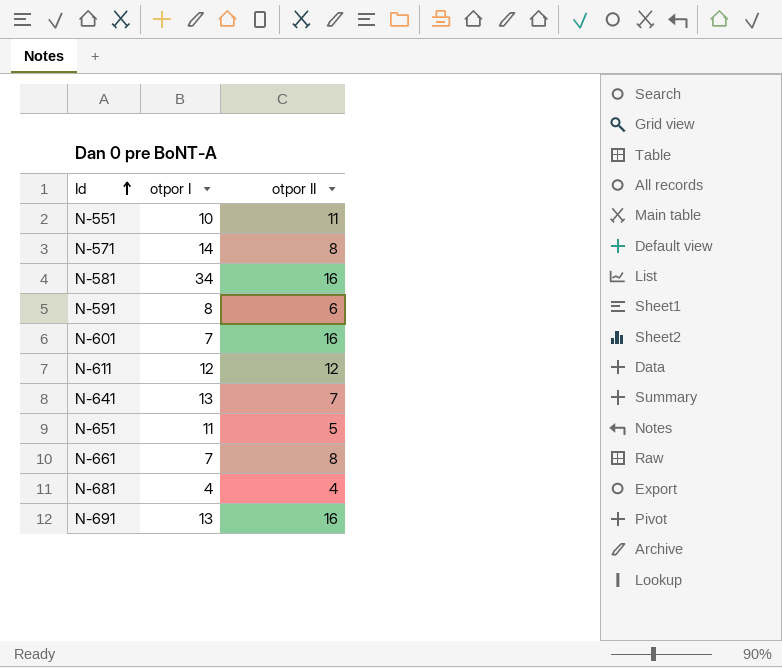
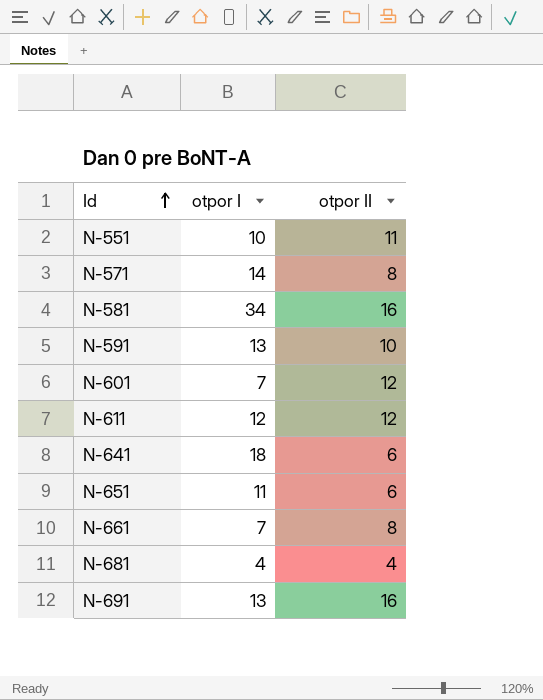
N-591 | otpor I: 8 -> 13
N-591 | otpor II: 6 -> 10
N-601 | otpor II: 16 -> 12
N-641 | otpor I: 13 -> 18
N-641 | otpor II: 7 -> 6
N-651 | otpor II: 5 -> 6

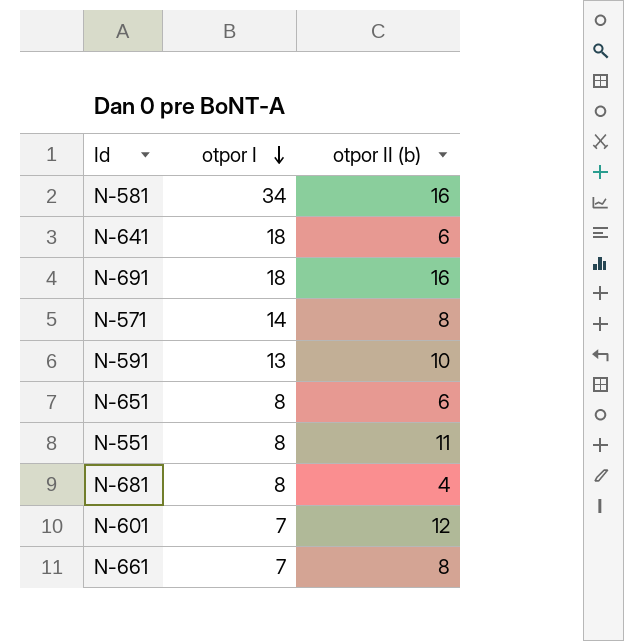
row order: Id ascending -> otpor I descending
column name: otpor II -> otpor II (b)
row N-611: 12 | 12 -> none
N-691 | otpor I: 13 -> 18
N-651 | otpor I: 11 -> 8
N-551 | otpor I: 10 -> 8
N-681 | otpor I: 4 -> 8

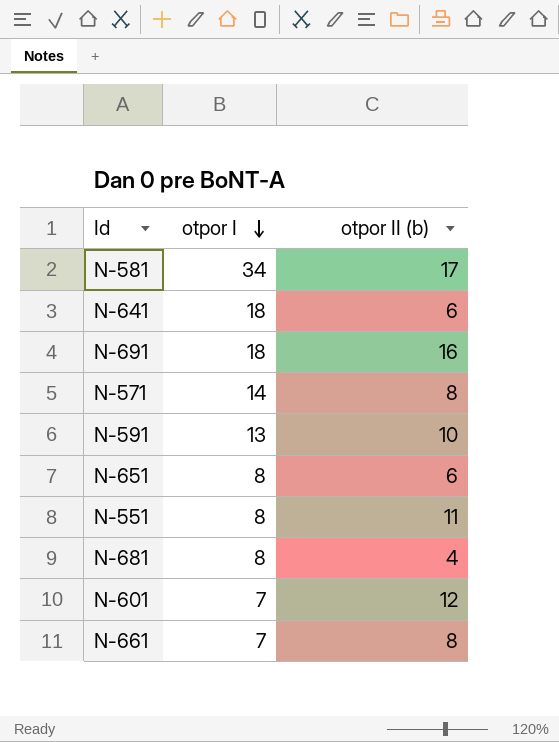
N-581 | otpor II (b): 16 -> 17

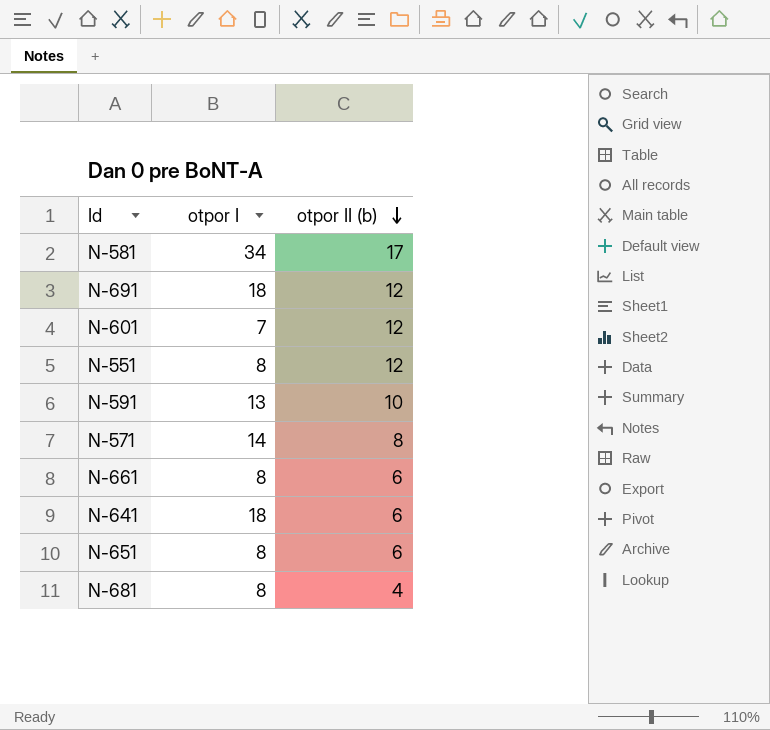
row order: otpor I descending -> otpor II (b) descending
N-691 | otpor II (b): 16 -> 12
N-551 | otpor II (b): 11 -> 12
N-661 | otpor I: 7 -> 8
N-661 | otpor II (b): 8 -> 6

